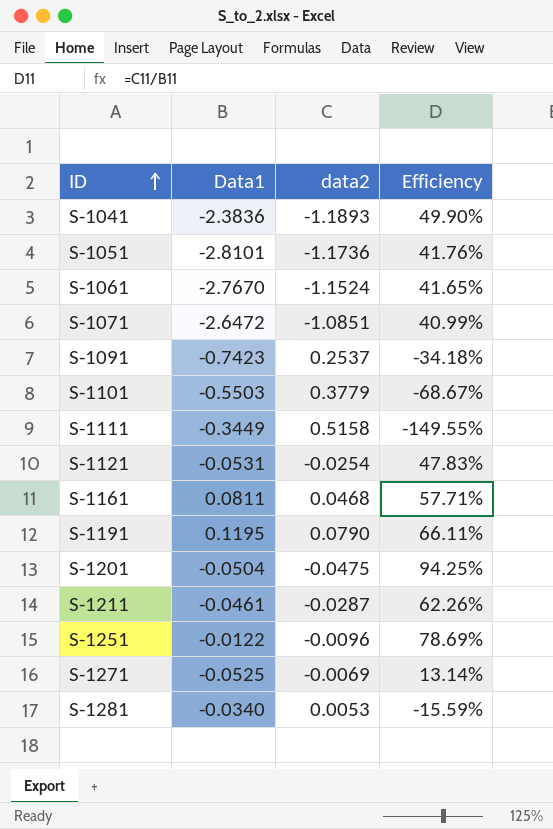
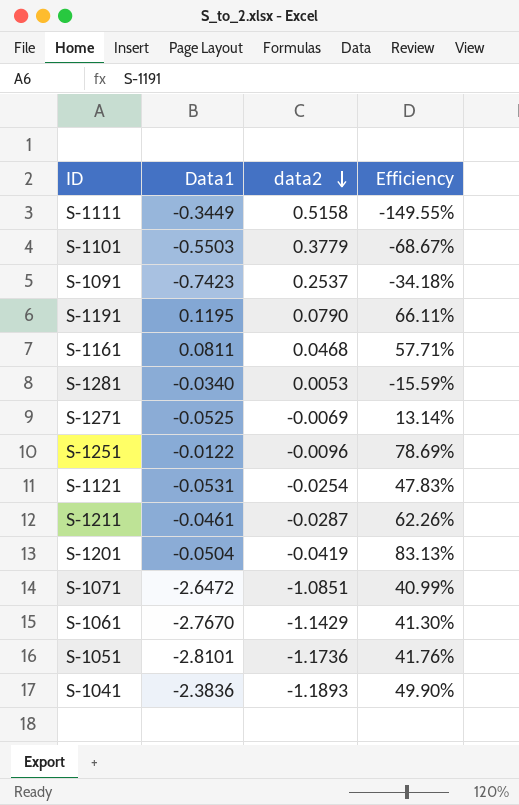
row order: ID ascending -> data2 descending
S-1201 | data2: -0.0475 -> -0.0419
S-1201 | Efficiency: 94.25% -> 83.13%
S-1061 | data2: -1.1524 -> -1.1429
S-1061 | Efficiency: 41.65% -> 41.30%

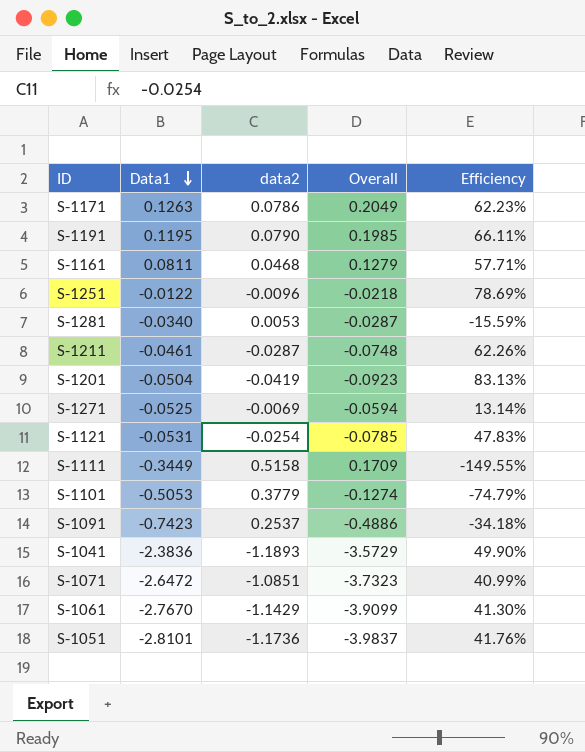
row order: data2 descending -> Data1 descending
column Overall | formula: none -> [Data1] + [data2]
row S-1171: none -> 0.1263 | 0.0786 | 0.2049 | 62.23%
S-1101 | Data1: -0.5503 -> -0.5053
S-1101 | Efficiency: -68.67% -> -74.79%

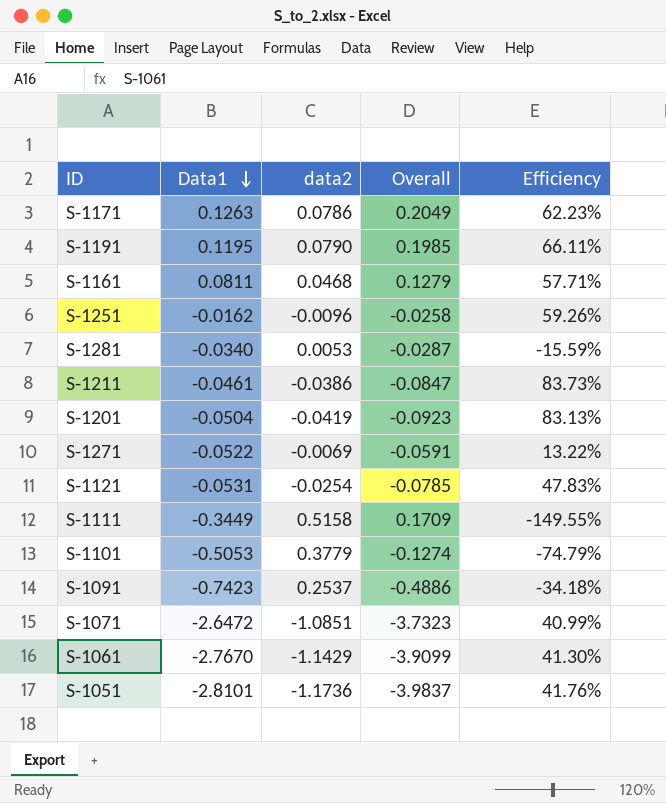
row S-1041: -2.3836 | -1.1893 | -3.5729 | 49.90% -> none
S-1251 | Data1: -0.0122 -> -0.0162
S-1251 | Overall: -0.0218 -> -0.0258
S-1251 | Efficiency: 78.69% -> 59.26%
S-1211 | data2: -0.0287 -> -0.0386
S-1211 | Overall: -0.0748 -> -0.0847
S-1211 | Efficiency: 62.26% -> 83.73%
S-1271 | Data1: -0.0525 -> -0.0522
S-1271 | Overall: -0.0594 -> -0.0591
S-1271 | Efficiency: 13.14% -> 13.22%

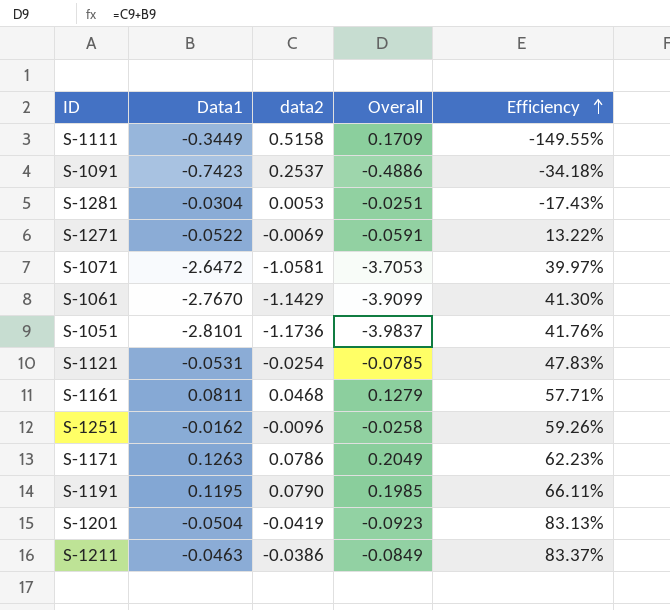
row order: Data1 descending -> Efficiency ascending
row S-1101: -0.5053 | 0.3779 | -0.1274 | -74.79% -> none
S-1281 | Data1: -0.0340 -> -0.0304
S-1281 | Overall: -0.0287 -> -0.0251
S-1281 | Efficiency: -15.59% -> -17.43%
S-1071 | data2: -1.0851 -> -1.0581
S-1071 | Overall: -3.7323 -> -3.7053
S-1071 | Efficiency: 40.99% -> 39.97%
S-1211 | Data1: -0.0461 -> -0.0463
S-1211 | Overall: -0.0847 -> -0.0849
S-1211 | Efficiency: 83.73% -> 83.37%

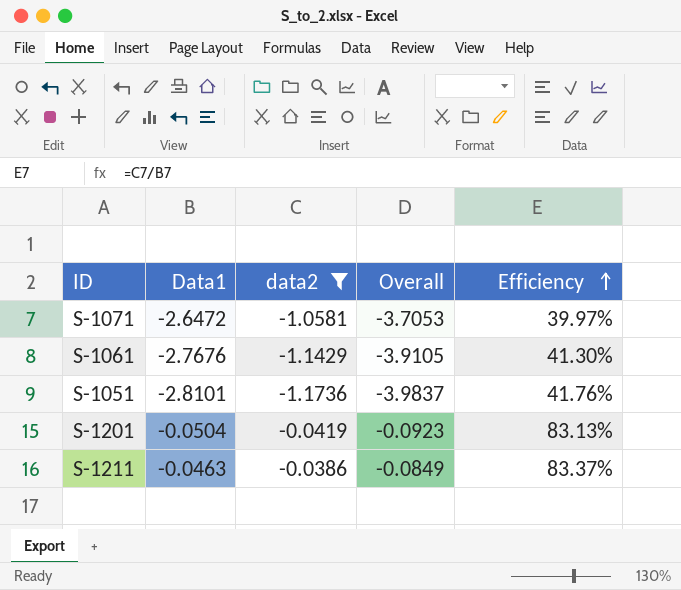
filter: none -> data2 <= -0.0386
S-1061 | Data1: -2.7670 -> -2.7676
S-1061 | Overall: -3.9099 -> -3.9105

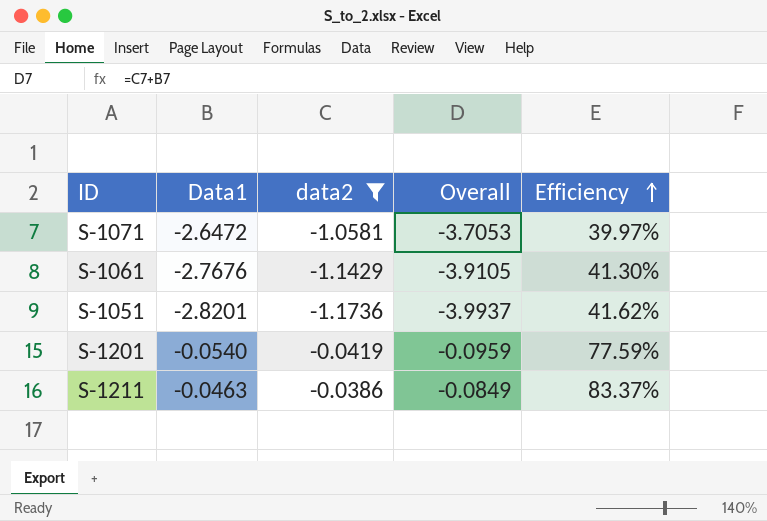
S-1051 | Data1: -2.8101 -> -2.8201
S-1051 | Overall: -3.9837 -> -3.9937
S-1051 | Efficiency: 41.76% -> 41.62%
S-1201 | Data1: -0.0504 -> -0.0540
S-1201 | Overall: -0.0923 -> -0.0959
S-1201 | Efficiency: 83.13% -> 77.59%

